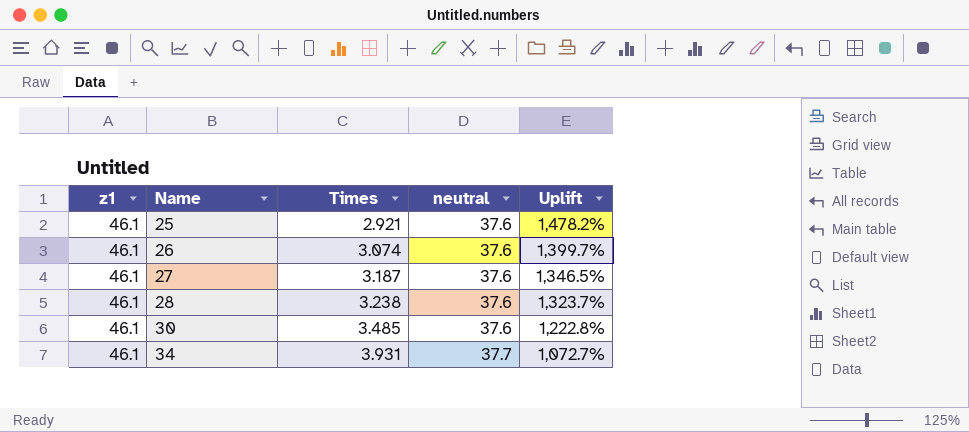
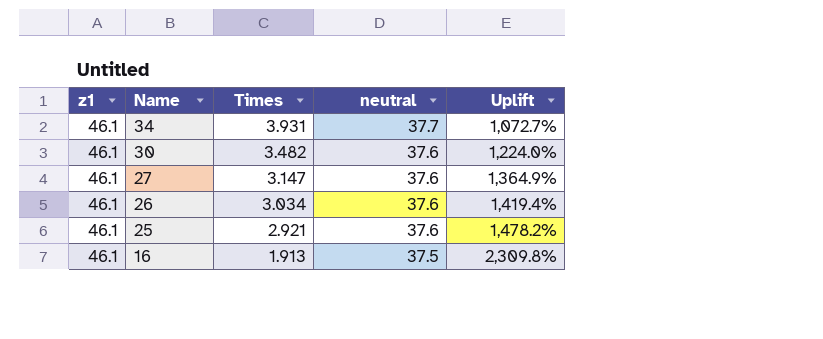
row order: Name ascending -> Name descending
row 28: 46.1 | 3.238 | 37.6 | 1,323.7% -> none
30 | Times: 3.485 -> 3.482
30 | Uplift: 1,222.8% -> 1,224.0%
27 | Times: 3.187 -> 3.147
27 | Uplift: 1,346.5% -> 1,364.9%
26 | Times: 3.074 -> 3.034
26 | Uplift: 1,399.7% -> 1,419.4%
row 16: none -> 46.1 | 1.913 | 37.5 | 2,309.8%

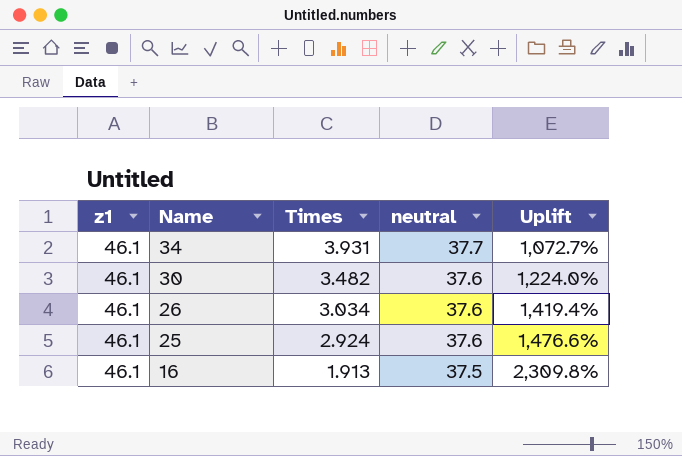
row 27: 46.1 | 3.147 | 37.6 | 1,364.9% -> none
25 | Times: 2.921 -> 2.924
25 | Uplift: 1,478.2% -> 1,476.6%

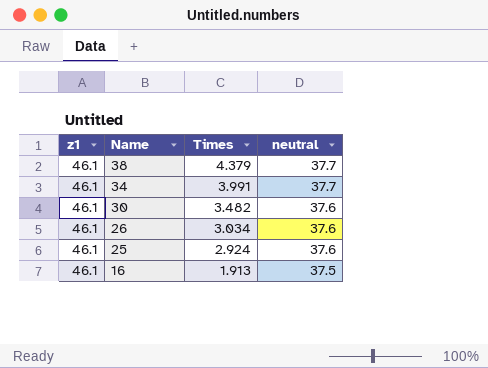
column Uplift | formula: ([z1] - [Times]) / [Times] -> none
row 38: none -> 46.1 | 4.379 | 37.7
34 | Times: 3.931 -> 3.991

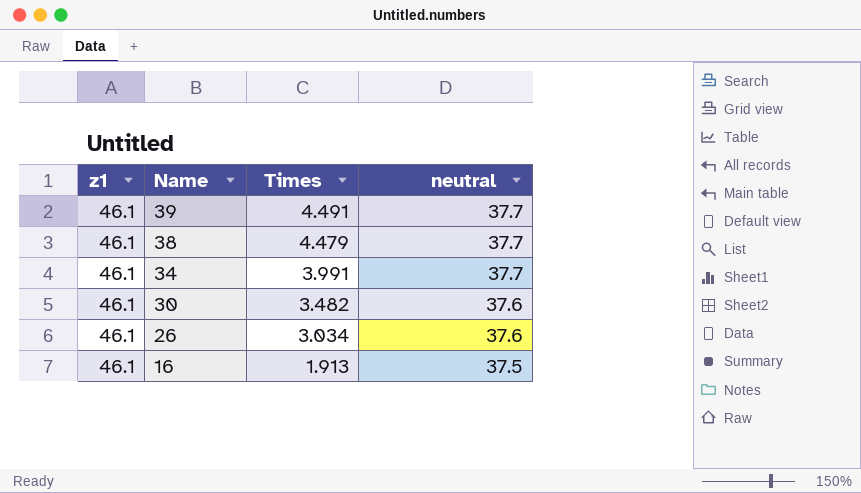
row 25: 46.1 | 2.924 | 37.6 -> none
row 39: none -> 46.1 | 4.491 | 37.7
38 | Times: 4.379 -> 4.479

